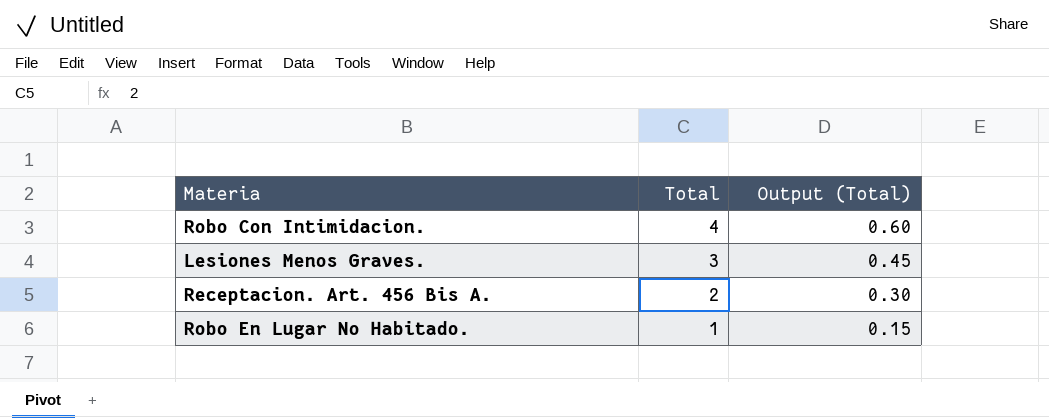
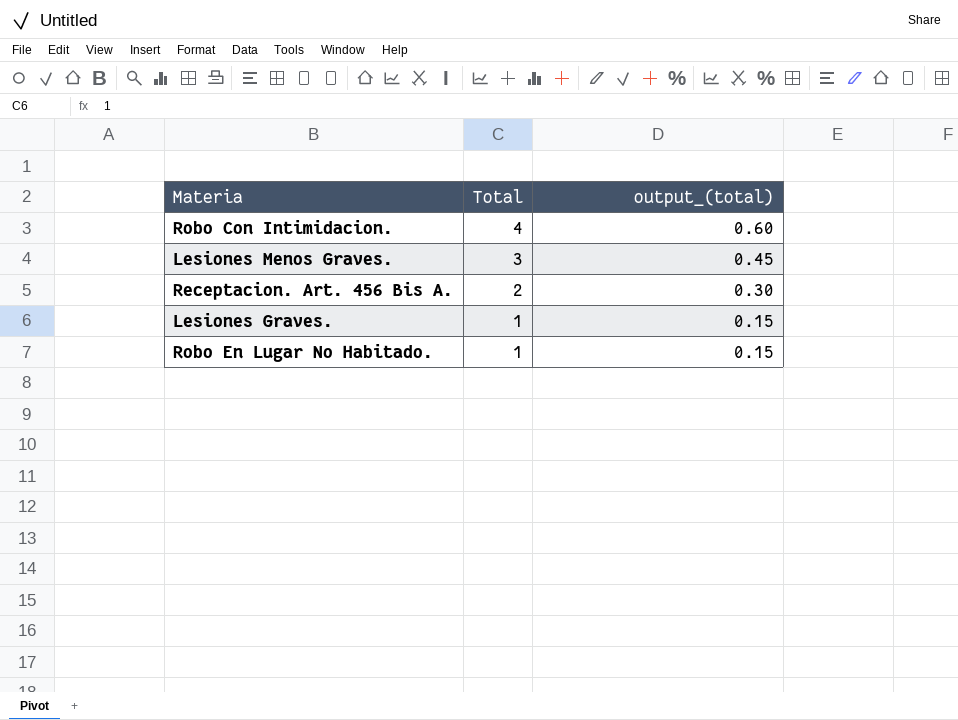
column name: Output (Total) -> output_(total)
row Lesiones Graves.: none -> 1 | 0.15

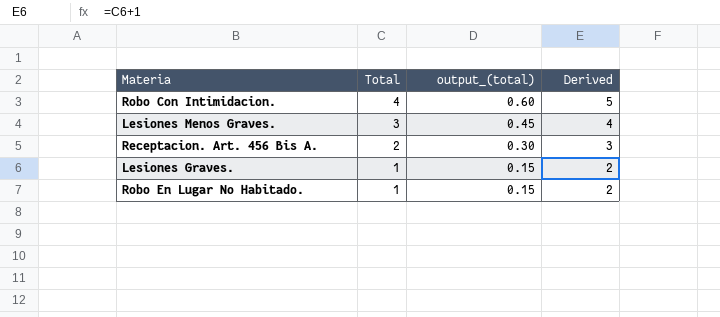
column Derived | formula: none -> [Total] + 1

